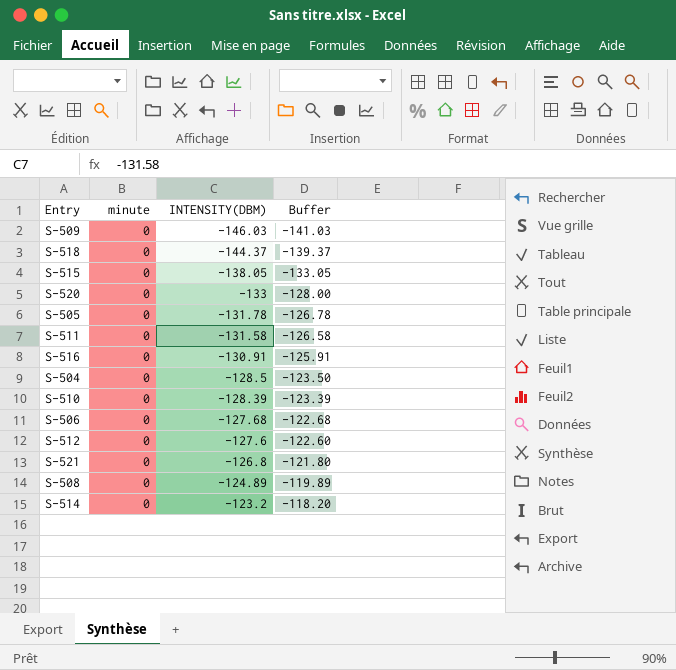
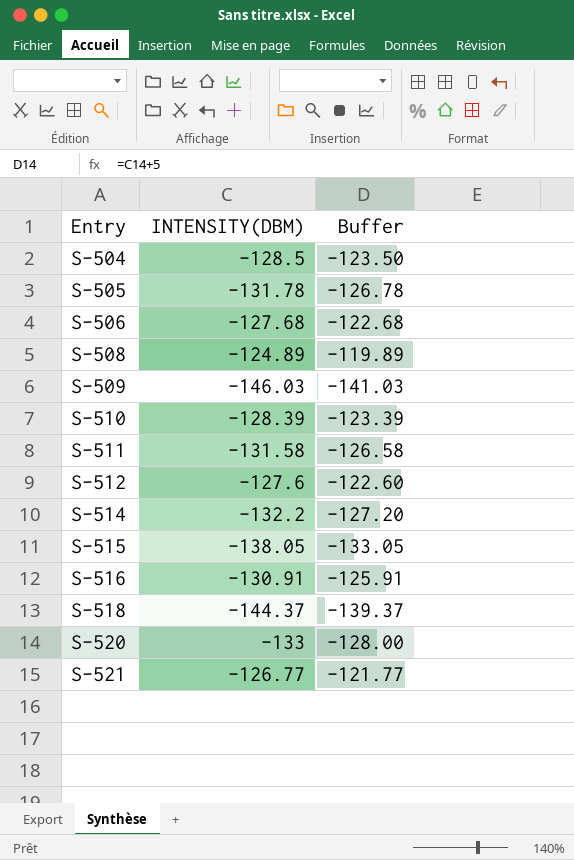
row order: INTENSITY(DBM) ascending -> Entry ascending
column minute | position: 2 -> none
S-514 | INTENSITY(DBM): -123.2 -> -132.2
S-514 | Buffer: -118.20 -> -127.20
S-521 | INTENSITY(DBM): -126.8 -> -126.77
S-521 | Buffer: -121.80 -> -121.77

